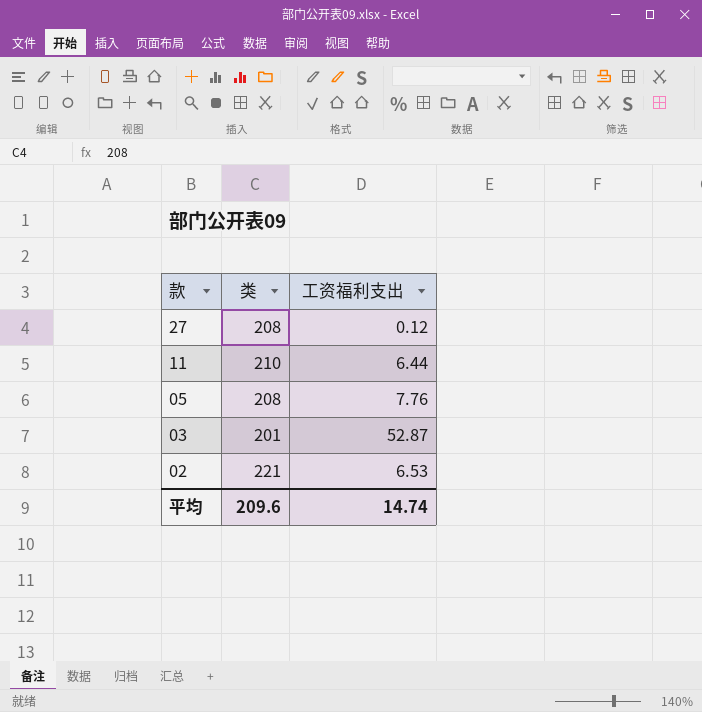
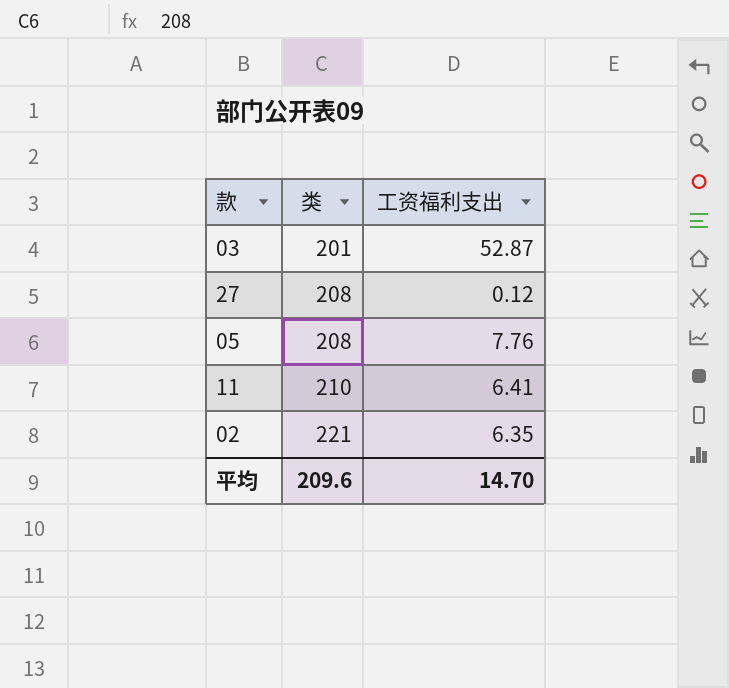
row order: 款 descending -> 类 ascending
11 | 工资福利支出: 6.44 -> 6.41
02 | 工资福利支出: 6.53 -> 6.35
平均 | 工资福利支出: 14.74 -> 14.70

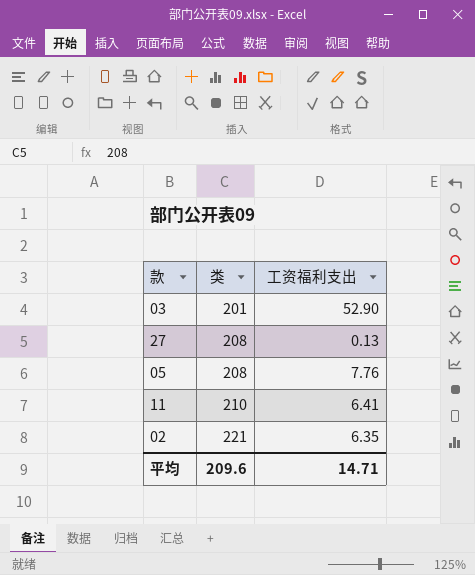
03 | 工资福利支出: 52.87 -> 52.90
27 | 工资福利支出: 0.12 -> 0.13
平均 | 工资福利支出: 14.70 -> 14.71

